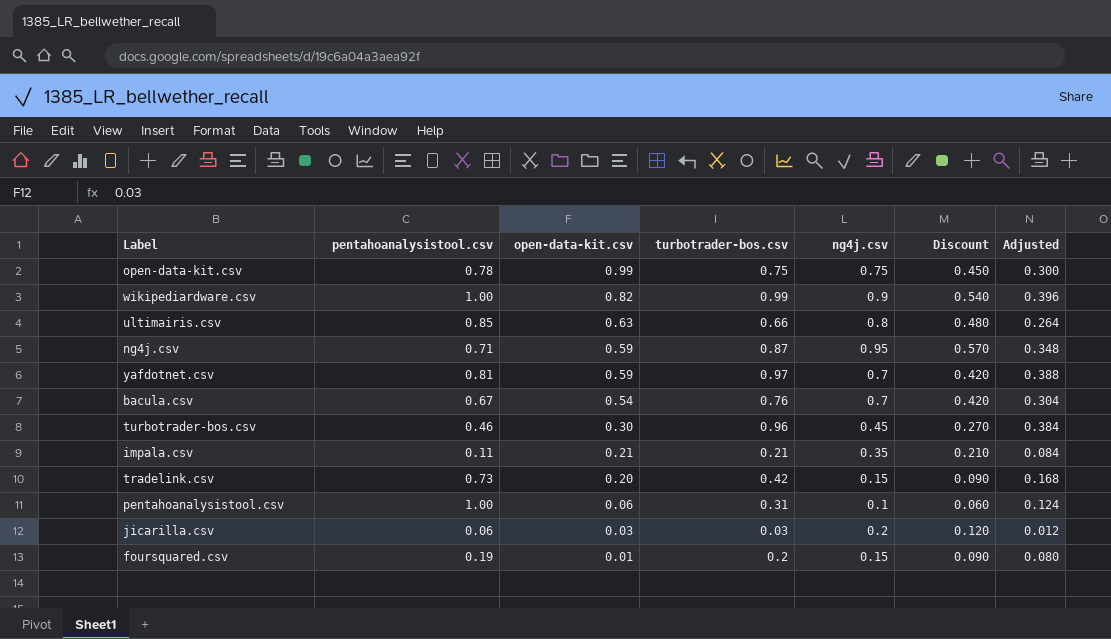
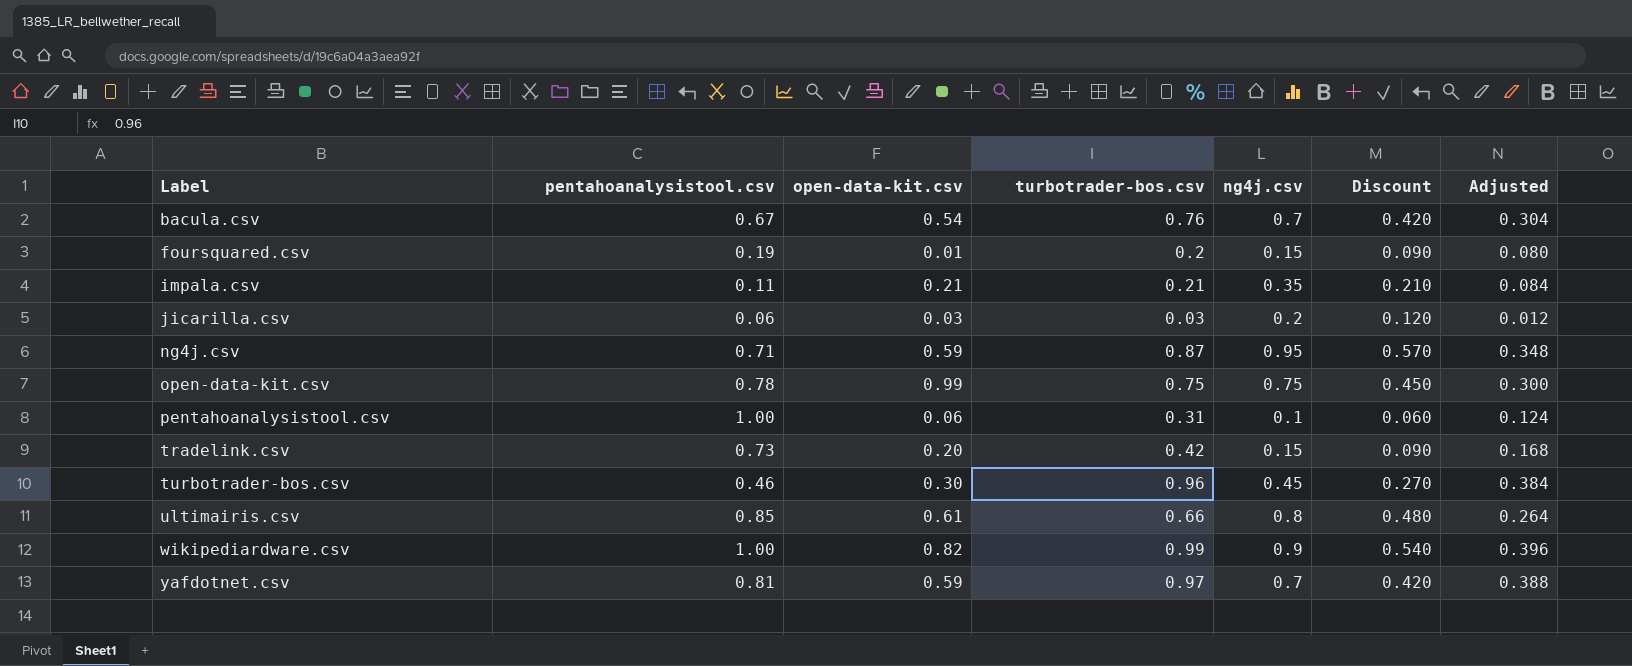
row order: open-data-kit.csv descending -> Label ascending
ultimairis.csv | open-data-kit.csv: 0.63 -> 0.61

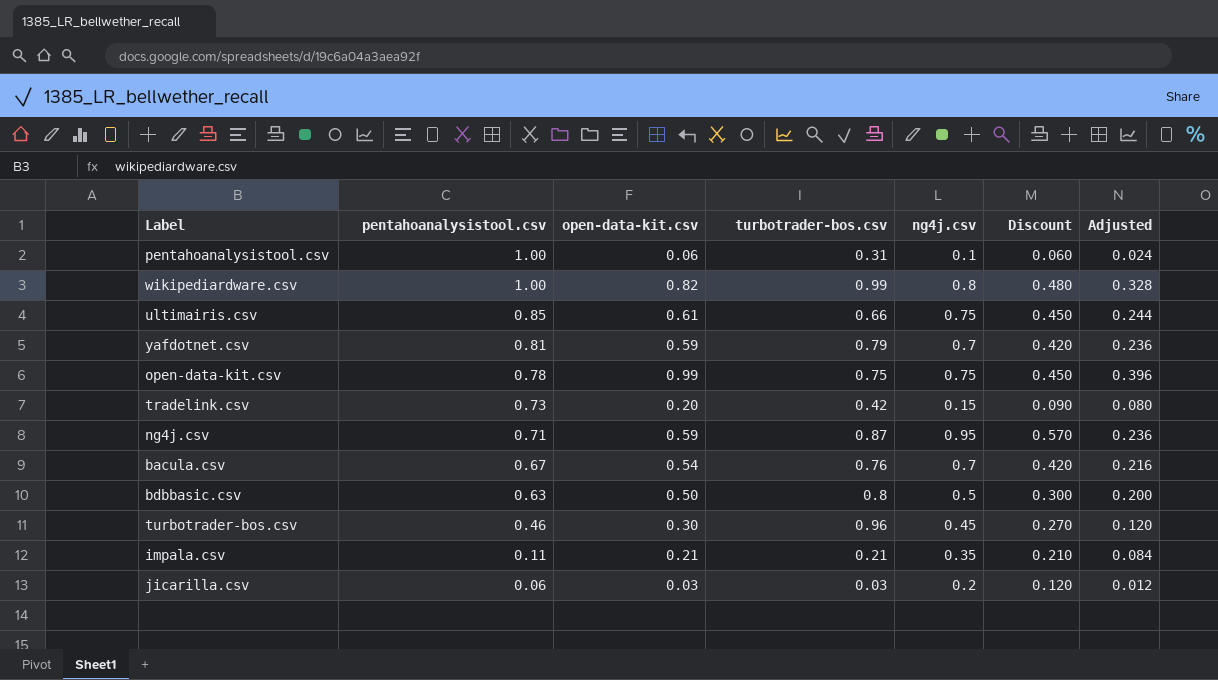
row order: Label ascending -> pentahoanalysistool.csv descending
column Adjusted | formula: [turbotrader-bos.csv] * 0.4 -> [open-data-kit.csv] * 0.4
row foursquared.csv: 0.19 | 0.01 | 0.2 | 0.15 | 0.090 | 0.080 -> none
wikipediardware.csv | ng4j.csv: 0.9 -> 0.8
wikipediardware.csv | Discount: 0.540 -> 0.480
ultimairis.csv | ng4j.csv: 0.8 -> 0.75
ultimairis.csv | Discount: 0.480 -> 0.450
yafdotnet.csv | turbotrader-bos.csv: 0.97 -> 0.79
row bdbbasic.csv: none -> 0.63 | 0.50 | 0.8 | 0.5 | 0.300 | 0.200

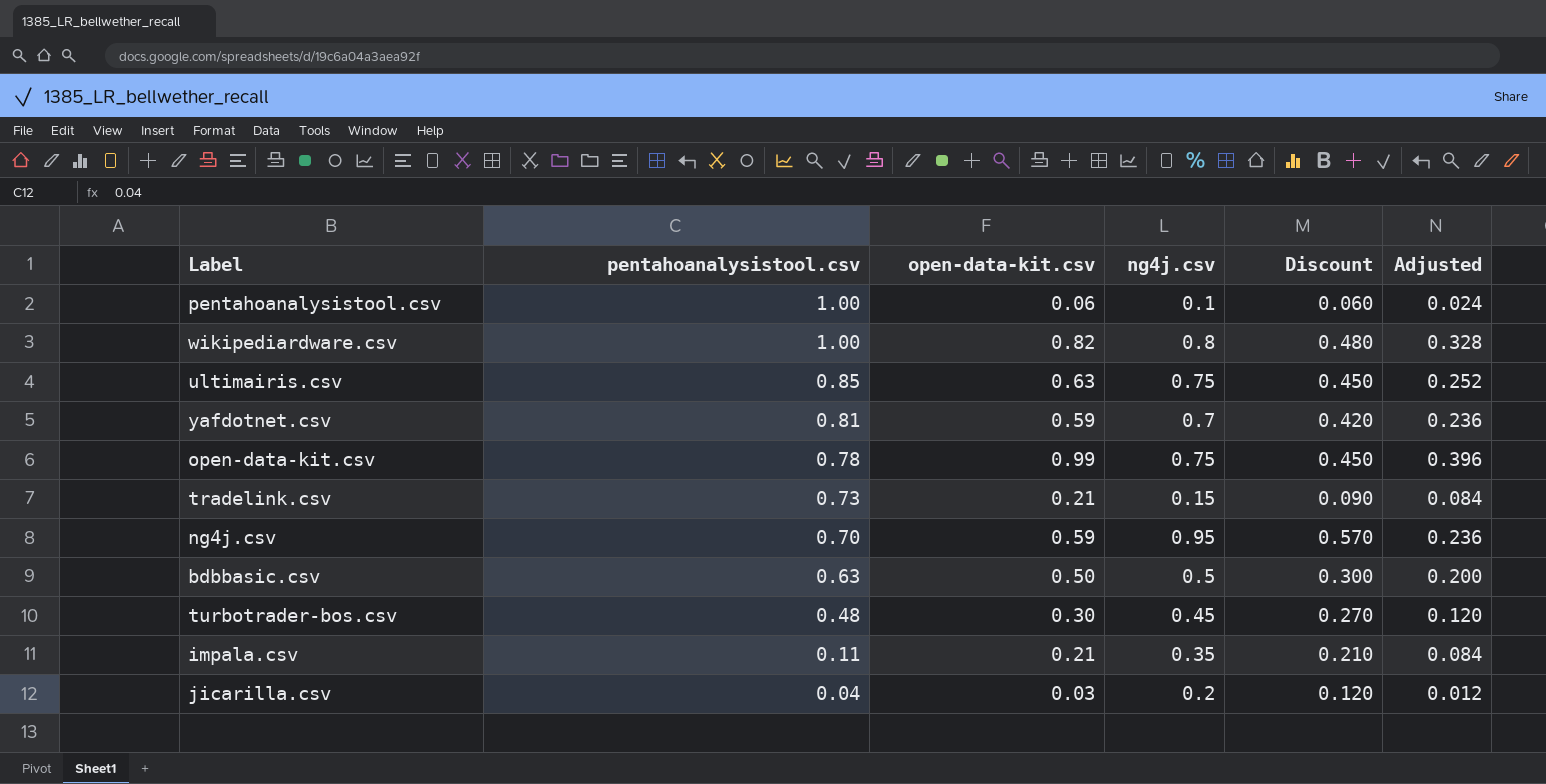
column turbotrader-bos.csv | position: 4 -> none
row bacula.csv: 0.67 | 0.54 | 0.76 | 0.7 | 0.420 | 0.216 -> none
ultimairis.csv | open-data-kit.csv: 0.61 -> 0.63
ultimairis.csv | Adjusted: 0.244 -> 0.252
tradelink.csv | open-data-kit.csv: 0.20 -> 0.21
tradelink.csv | Adjusted: 0.080 -> 0.084
ng4j.csv | pentahoanalysistool.csv: 0.71 -> 0.70
turbotrader-bos.csv | pentahoanalysistool.csv: 0.46 -> 0.48
jicarilla.csv | pentahoanalysistool.csv: 0.06 -> 0.04

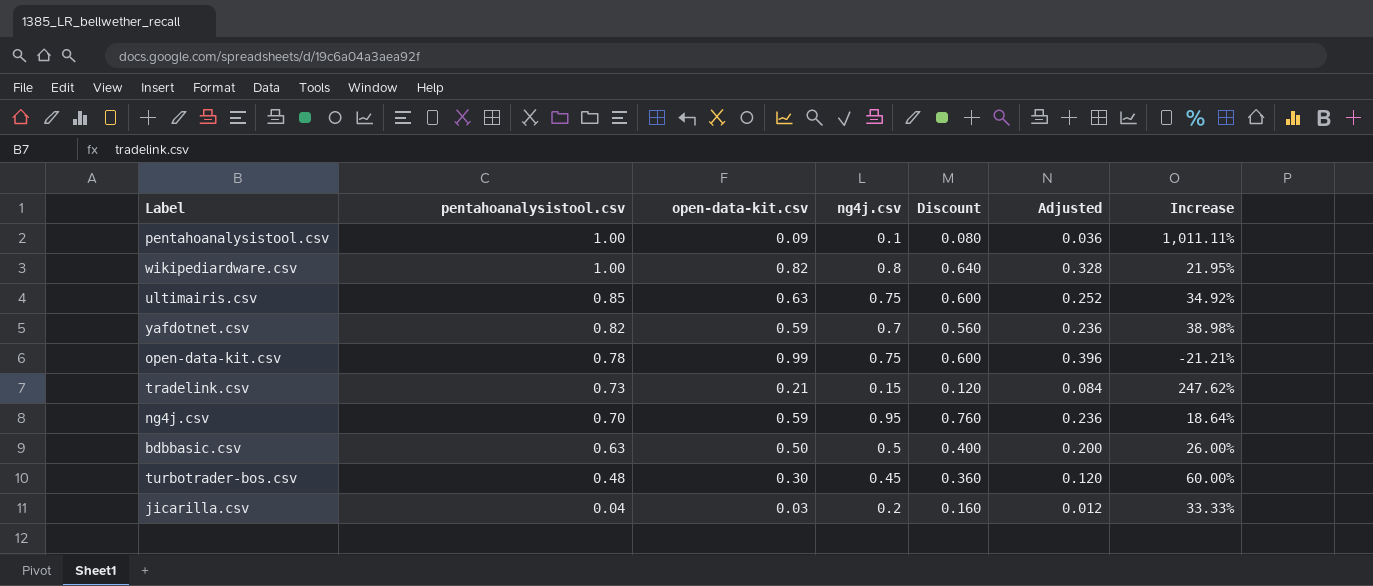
column Discount | formula: [ng4j.csv] * 0.6 -> [ng4j.csv] * 0.8
column Increase | formula: none -> ([pentahoanalysistool.csv] - [open-data-kit.csv]) / [open-data-kit.csv]
row impala.csv: 0.11 | 0.21 | 0.35 | 0.210 | 0.084 -> none
pentahoanalysistool.csv | open-data-kit.csv: 0.06 -> 0.09
pentahoanalysistool.csv | Adjusted: 0.024 -> 0.036
yafdotnet.csv | pentahoanalysistool.csv: 0.81 -> 0.82

